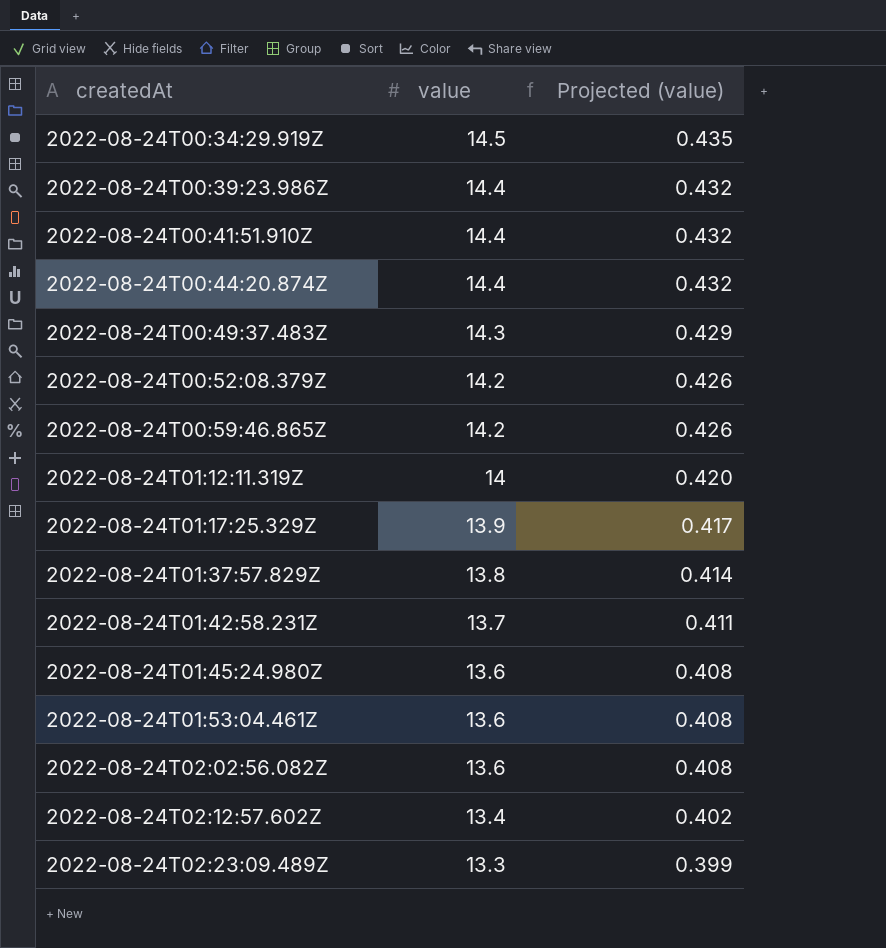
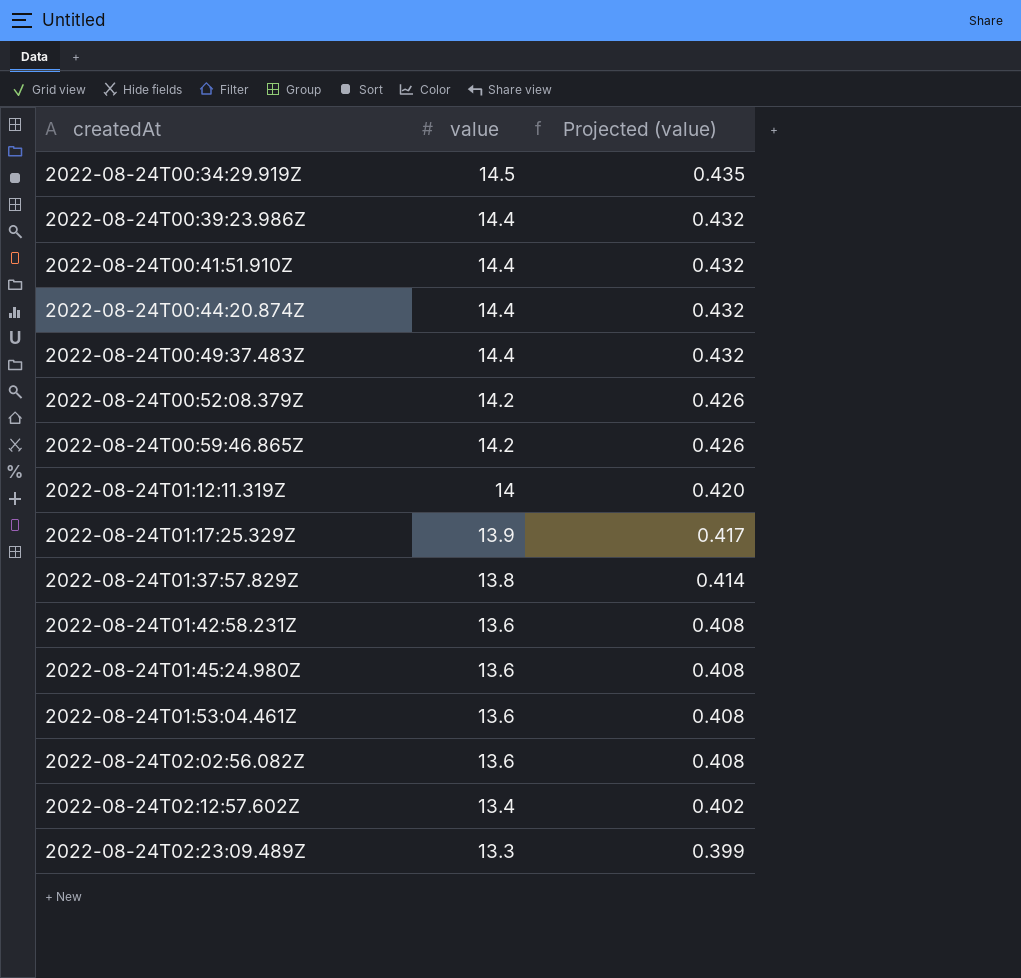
2022-08-24T00:49:37.483Z | value: 14.3 -> 14.4
2022-08-24T00:49:37.483Z | Projected (value): 0.429 -> 0.432
2022-08-24T01:42:58.231Z | value: 13.7 -> 13.6
2022-08-24T01:42:58.231Z | Projected (value): 0.411 -> 0.408

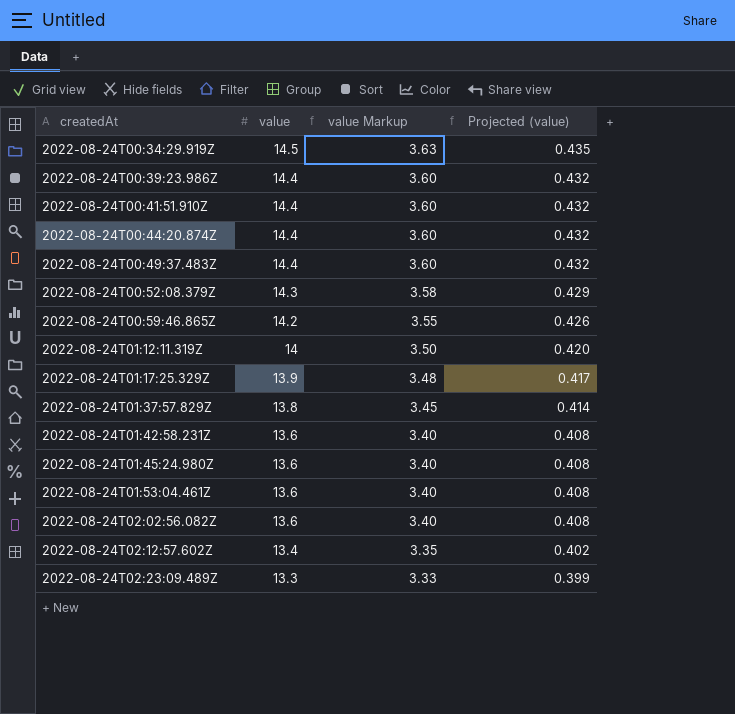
column value Markup | formula: none -> [value] * 0.25
2022-08-24T00:52:08.379Z | value: 14.2 -> 14.3
2022-08-24T00:52:08.379Z | Projected (value): 0.426 -> 0.429

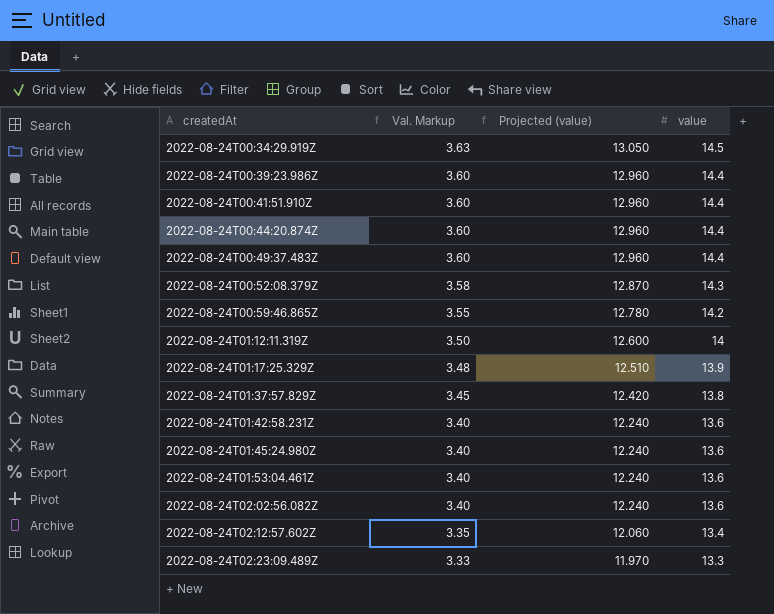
column name: value Markup -> Val. Markup
column Projected (value) | formula: [value] * 0.03 -> [value] * 0.9
column value | position: 2 -> 4

